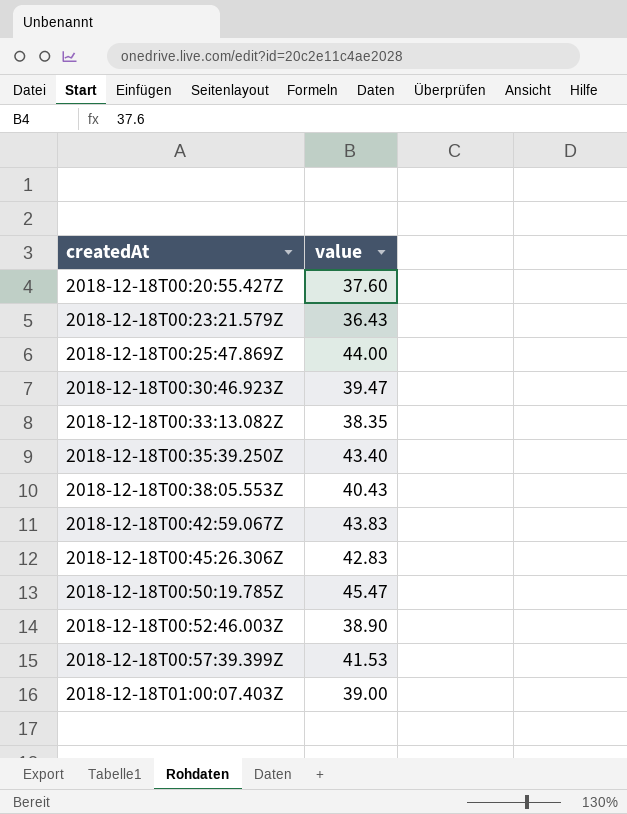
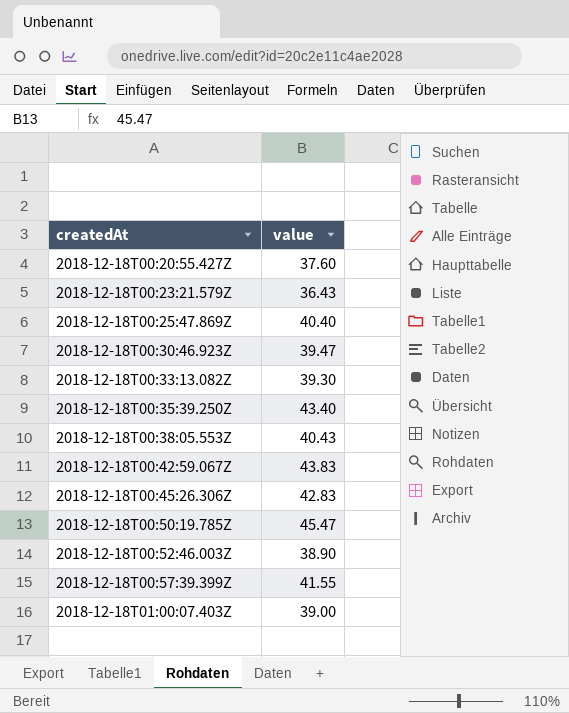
2018-12-18T00:25:47.869Z | value: 44.00 -> 40.40
2018-12-18T00:33:13.082Z | value: 38.35 -> 39.30
2018-12-18T00:57:39.399Z | value: 41.53 -> 41.55

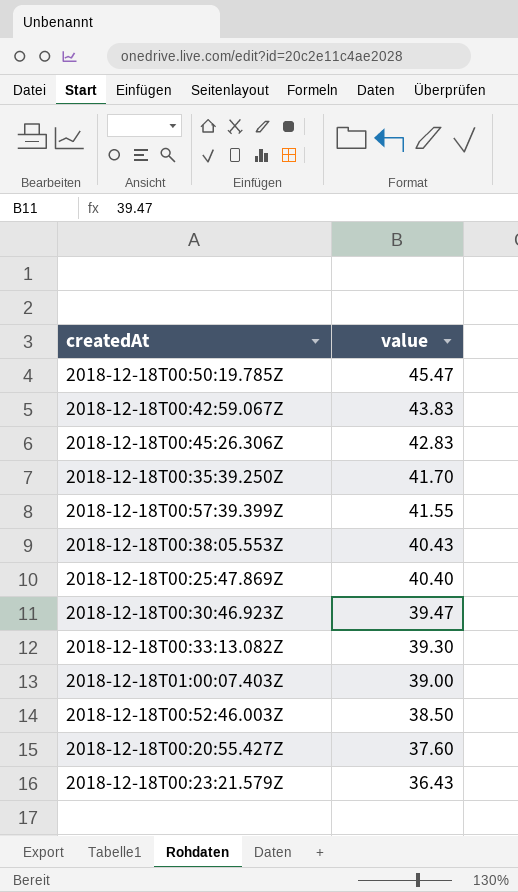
row order: createdAt ascending -> value descending
2018-12-18T00:35:39.250Z | value: 43.40 -> 41.70
2018-12-18T00:52:46.003Z | value: 38.90 -> 38.50

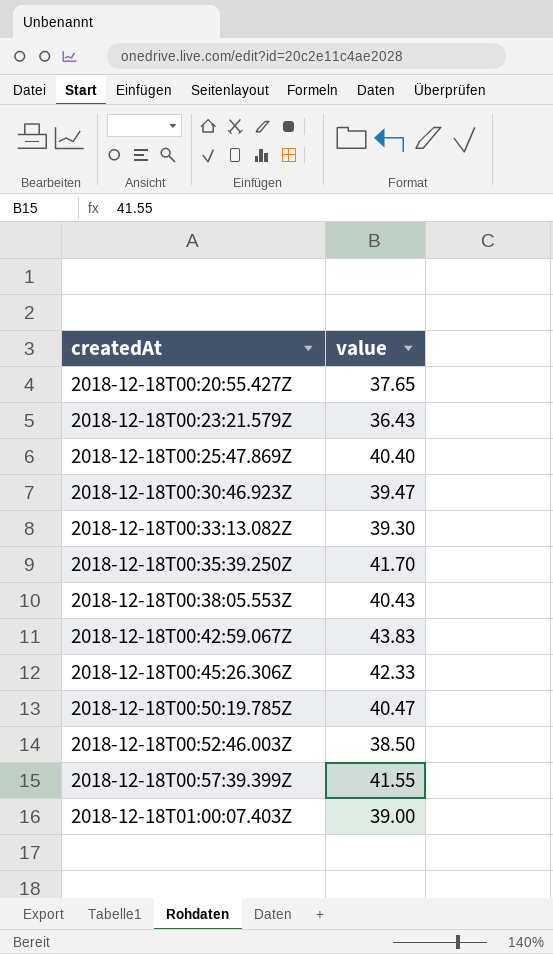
row order: value descending -> createdAt ascending
2018-12-18T00:20:55.427Z | value: 37.60 -> 37.65
2018-12-18T00:45:26.306Z | value: 42.83 -> 42.33
2018-12-18T00:50:19.785Z | value: 45.47 -> 40.47

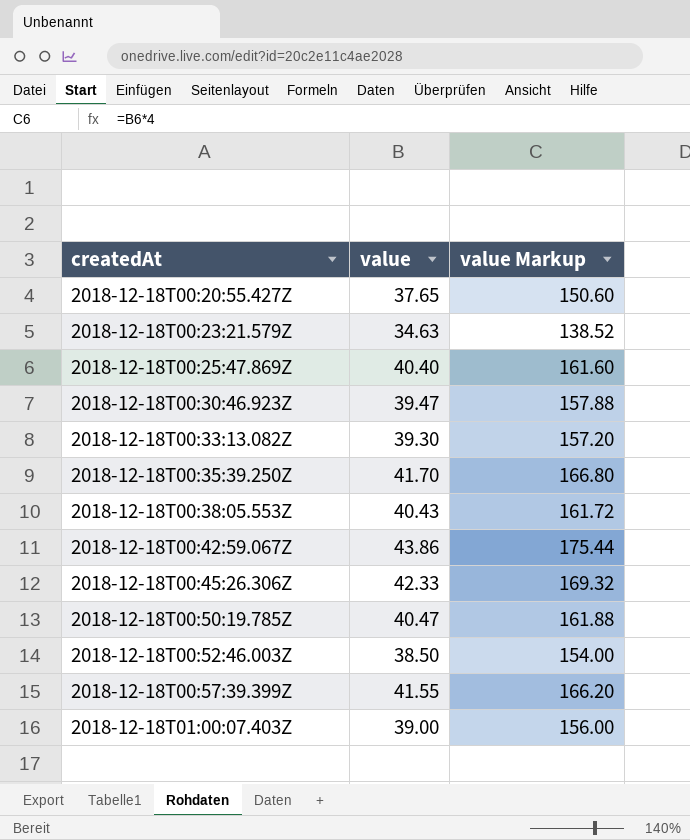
column value Markup | formula: none -> [value] * 4
2018-12-18T00:23:21.579Z | value: 36.43 -> 34.63
2018-12-18T00:42:59.067Z | value: 43.83 -> 43.86

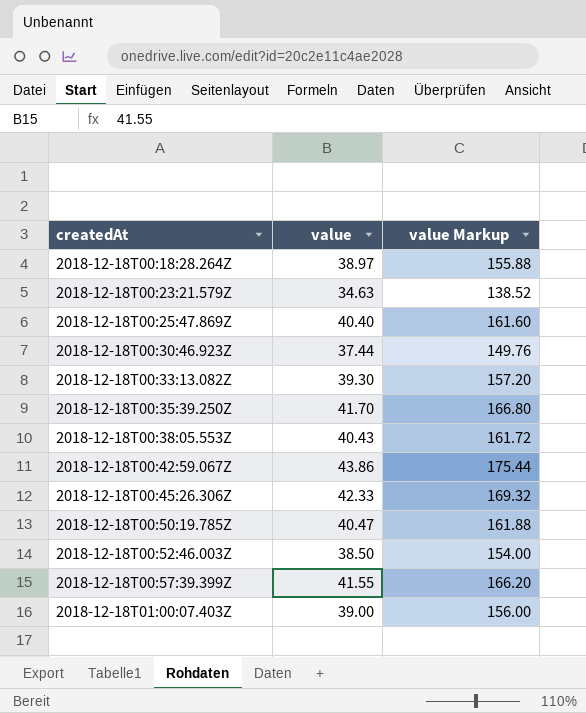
row 2018-12-18T00:20:55.427Z: 37.65 | 150.60 -> none
row 2018-12-18T00:18:28.264Z: none -> 38.97 | 155.88
2018-12-18T00:30:46.923Z | value: 39.47 -> 37.44
2018-12-18T00:30:46.923Z | value Markup: 157.88 -> 149.76

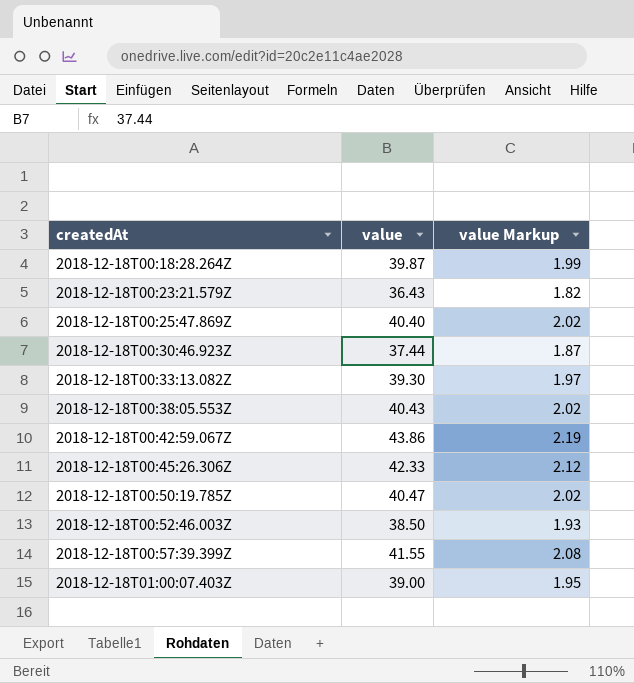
column value Markup | formula: [value] * 4 -> [value] * 0.05
row 2018-12-18T00:35:39.250Z: 41.70 | 166.80 -> none
2018-12-18T00:18:28.264Z | value: 38.97 -> 39.87
2018-12-18T00:23:21.579Z | value: 34.63 -> 36.43

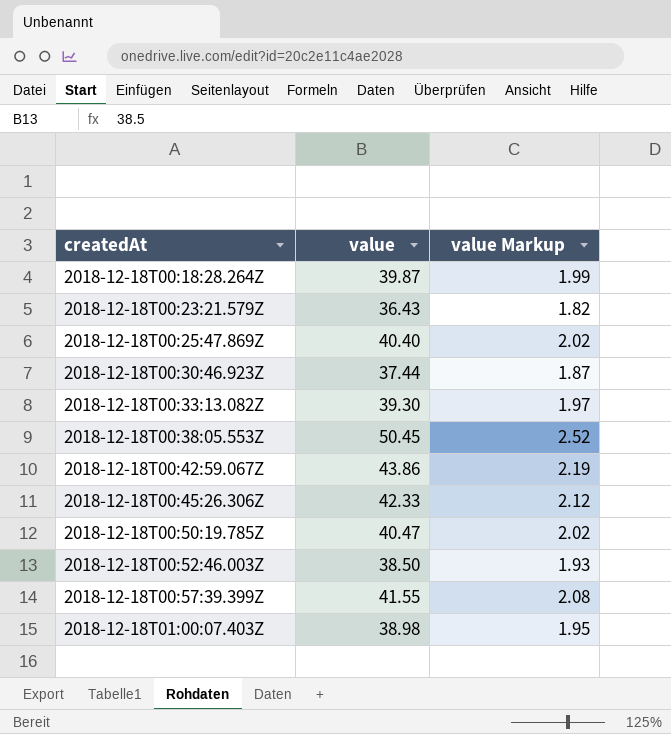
2018-12-18T00:38:05.553Z | value: 40.43 -> 50.45
2018-12-18T00:38:05.553Z | value Markup: 2.02 -> 2.52
2018-12-18T01:00:07.403Z | value: 39.00 -> 38.98

